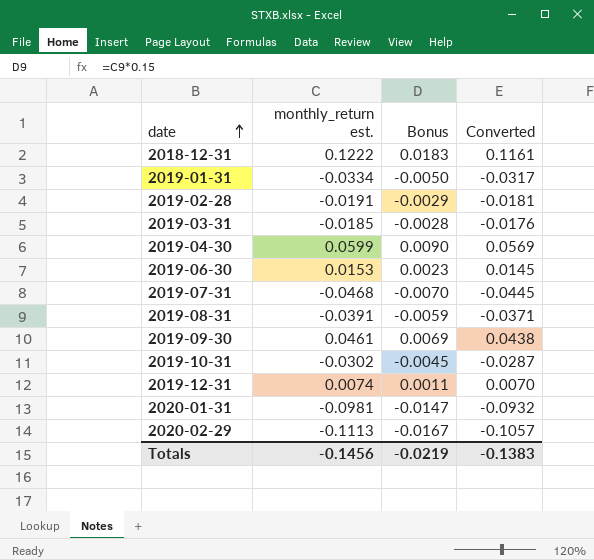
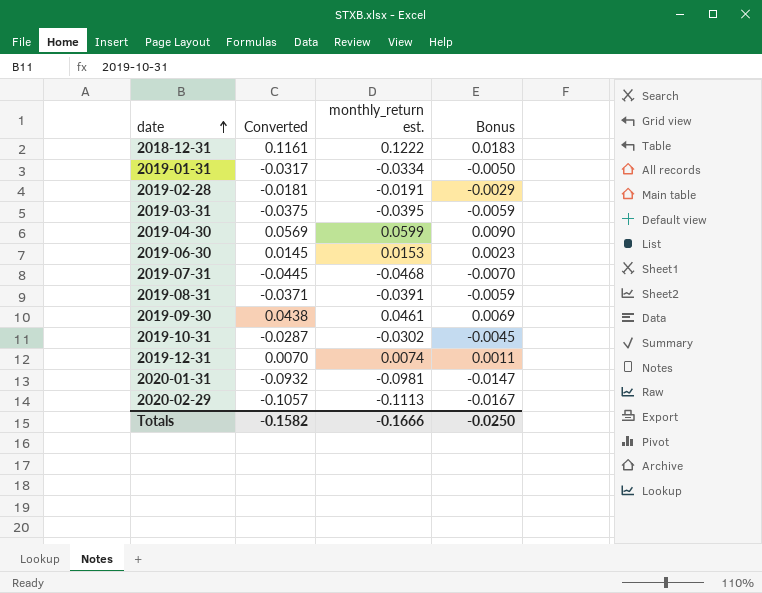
column Converted | position: 4 -> 2
2019-03-31 | Converted: -0.0176 -> -0.0375
2019-03-31 | monthly_return est.: -0.0185 -> -0.0395
2019-03-31 | Bonus: -0.0028 -> -0.0059
Totals | Converted: -0.1383 -> -0.1582
Totals | monthly_return est.: -0.1456 -> -0.1666
Totals | Bonus: -0.0219 -> -0.0250

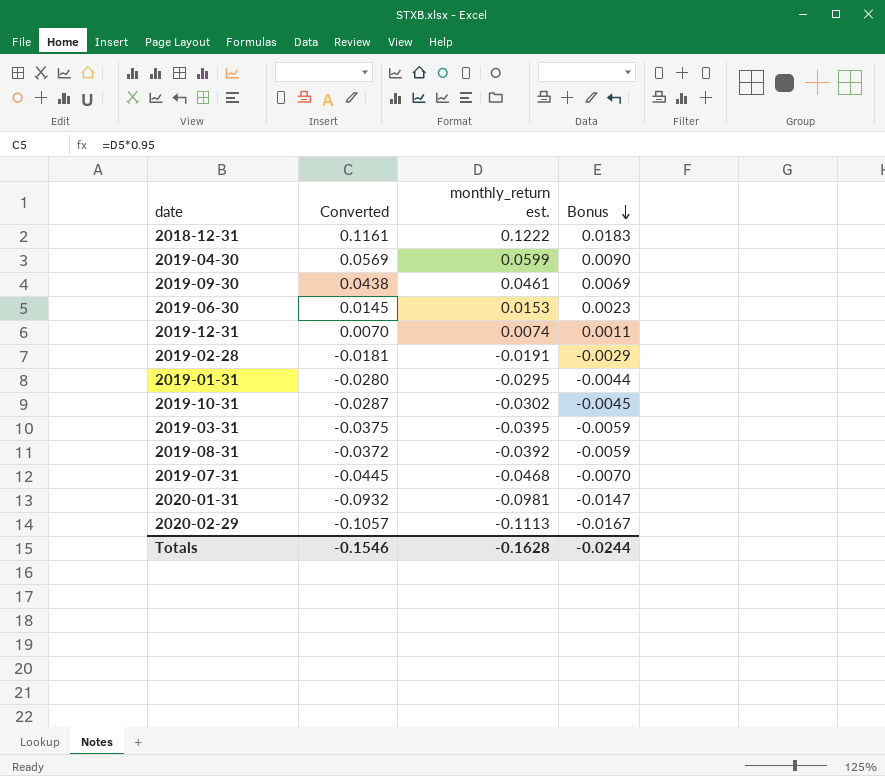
row order: date ascending -> Bonus descending
2019-01-31 | Converted: -0.0317 -> -0.0280
2019-01-31 | monthly_return est.: -0.0334 -> -0.0295
2019-01-31 | Bonus: -0.0050 -> -0.0044
2019-08-31 | Converted: -0.0371 -> -0.0372
2019-08-31 | monthly_return est.: -0.0391 -> -0.0392
Totals | Converted: -0.1582 -> -0.1546
Totals | monthly_return est.: -0.1666 -> -0.1628
Totals | Bonus: -0.0250 -> -0.0244

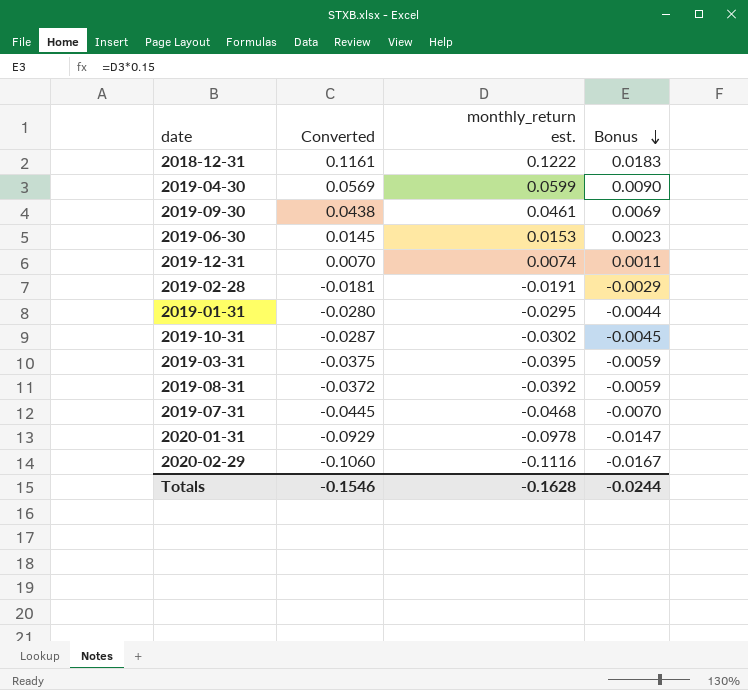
2020-01-31 | Converted: -0.0932 -> -0.0929
2020-01-31 | monthly_return est.: -0.0981 -> -0.0978
2020-02-29 | Converted: -0.1057 -> -0.1060
2020-02-29 | monthly_return est.: -0.1113 -> -0.1116

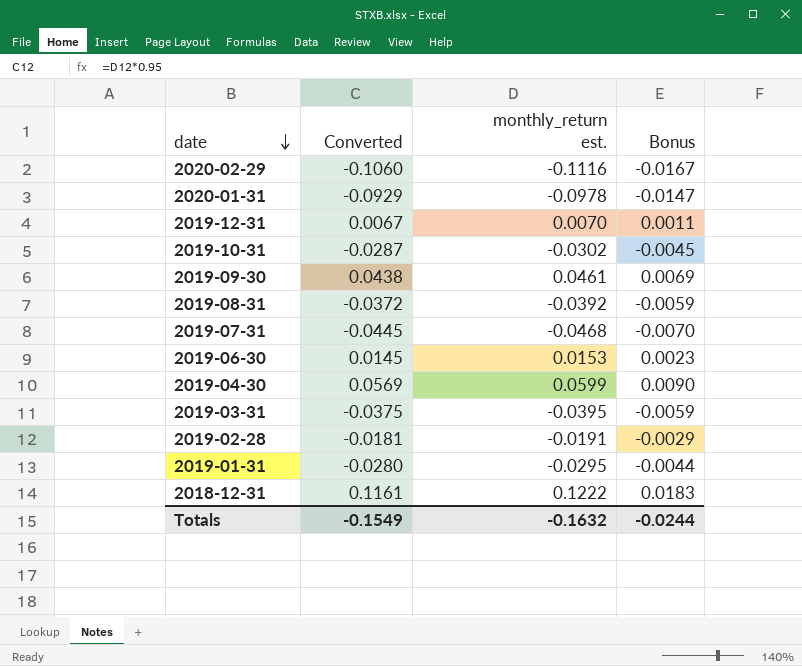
row order: Bonus descending -> date descending
2019-12-31 | Converted: 0.0070 -> 0.0067
2019-12-31 | monthly_return est.: 0.0074 -> 0.0070
Totals | Converted: -0.1546 -> -0.1549
Totals | monthly_return est.: -0.1628 -> -0.1632

